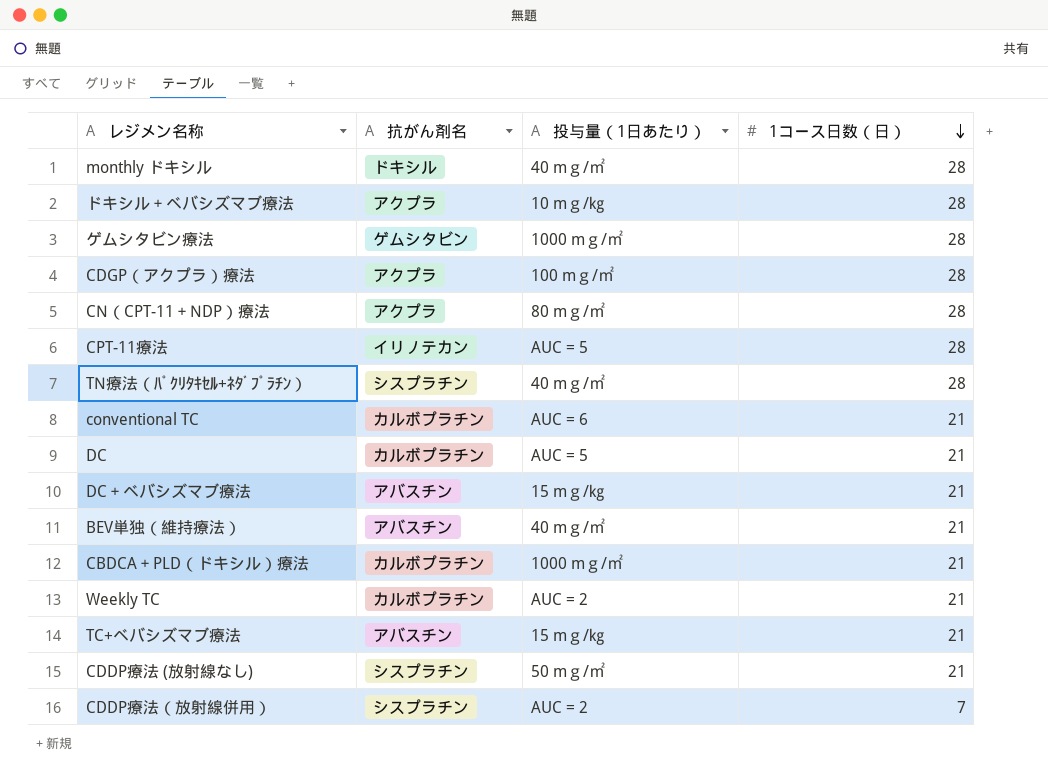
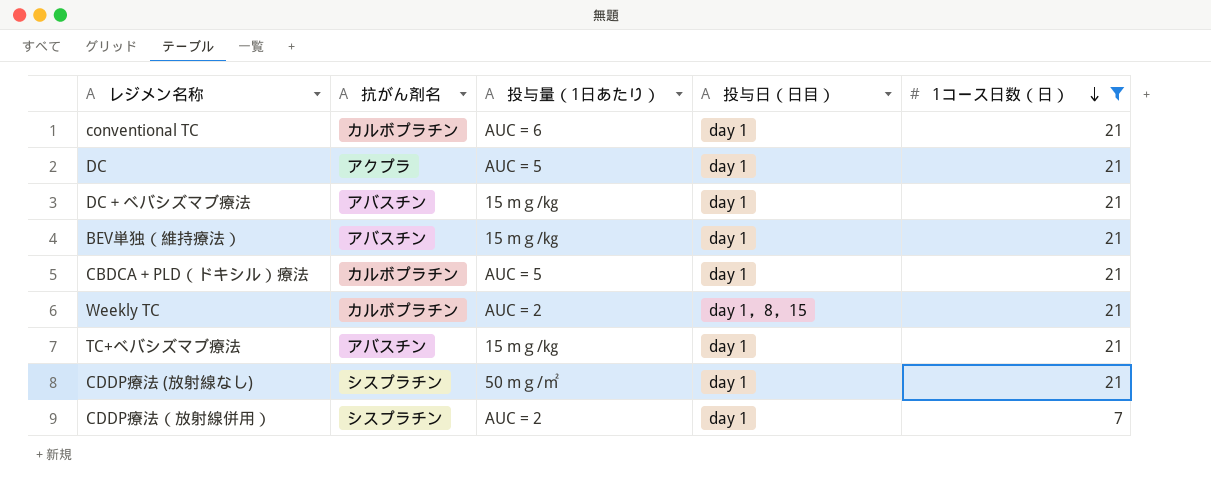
filter: none -> 1コース日数（日） != 28
column 投与日（日目） | position: none -> 4
DC | 抗がん剤名: カルボプラチン -> アクプラ
BEV単独（維持療法） | 投与量（1日あたり）: 40 mｇ/㎡ -> 15 mｇ/㎏
CBDCA＋PLD（ドキシル）療法 | 投与量（1日あたり）: 1000 mｇ/㎡ -> AUC = 5

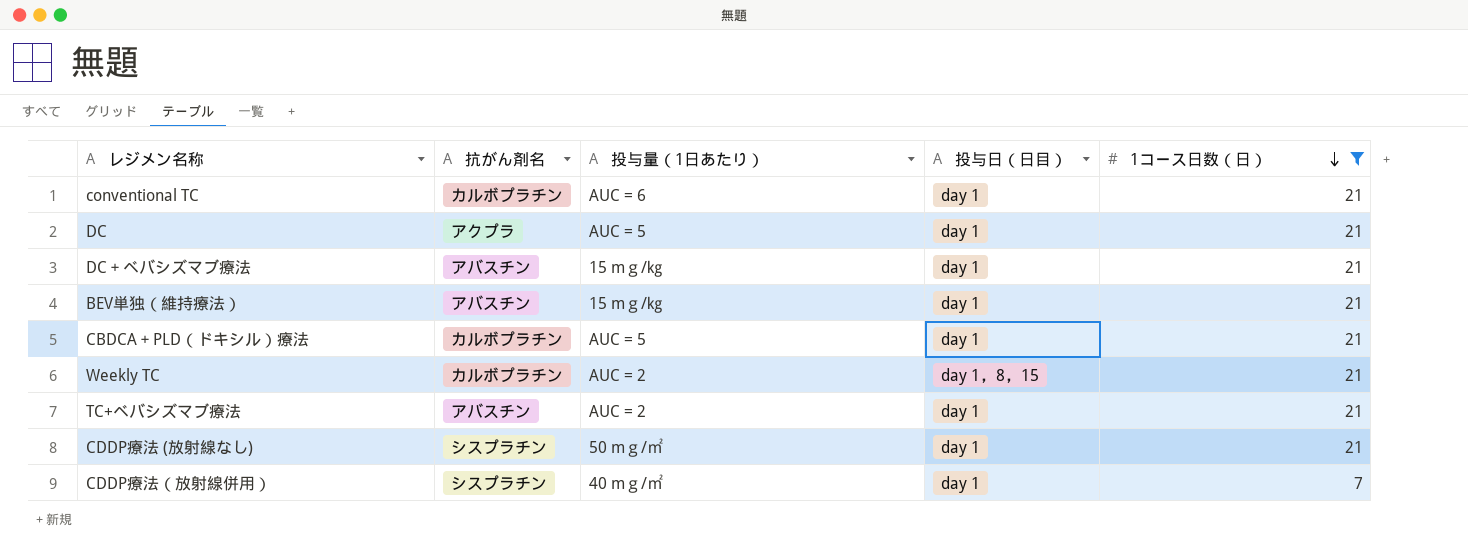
TC+ベバシズマブ療法 | 投与量（1日あたり）: 15 mｇ/㎏ -> AUC = 2
CDDP療法（放射線併用） | 投与量（1日あたり）: AUC = 2 -> 40 mｇ/㎡

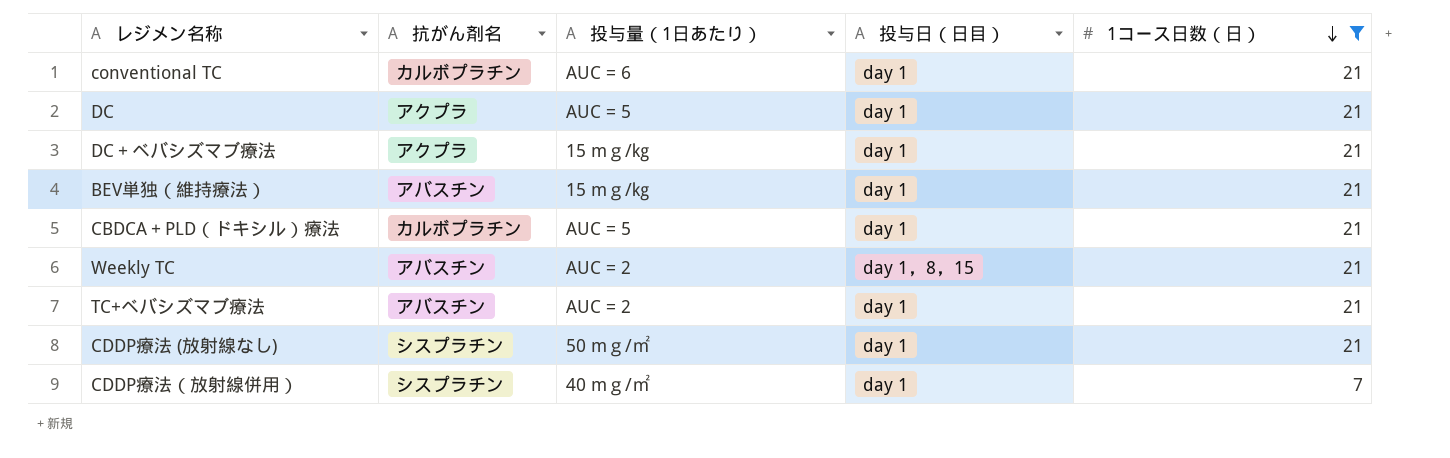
DC＋ベバシズマブ療法 | 抗がん剤名: アバスチン -> アクプラ
Weekly TC | 抗がん剤名: カルボプラチン -> アバスチン

